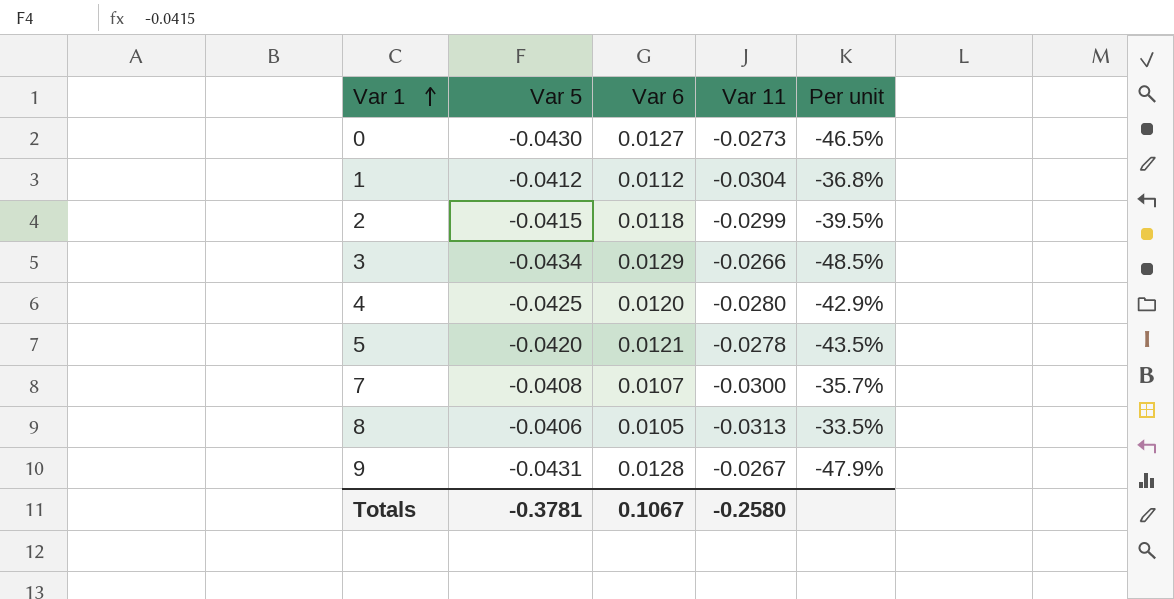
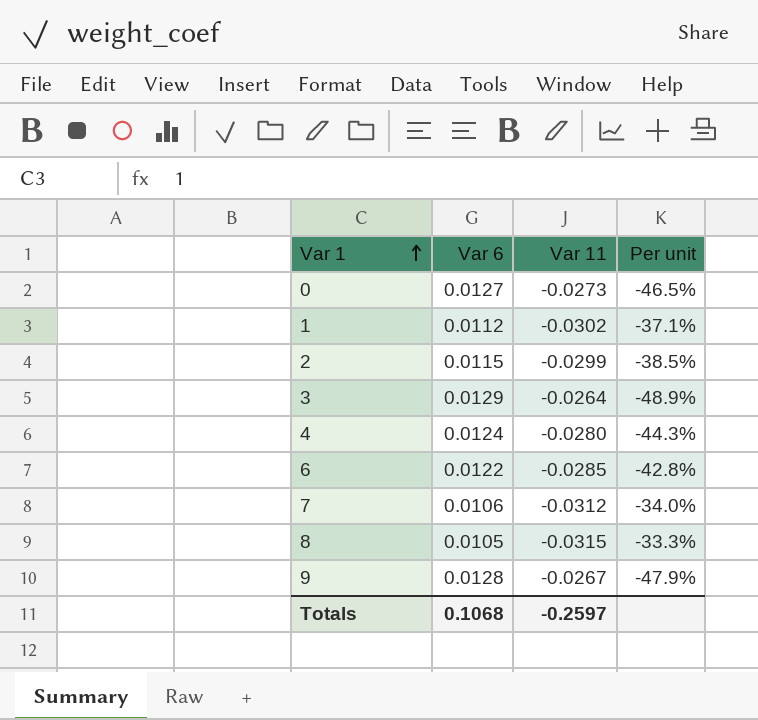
column Var 5 | position: 2 -> none
row 5: -0.0420 | 0.0121 | -0.0278 | -43.5% -> none
1 | Var 11: -0.0304 -> -0.0302
1 | Per unit: -36.8% -> -37.1%
2 | Var 6: 0.0118 -> 0.0115
2 | Per unit: -39.5% -> -38.5%
3 | Var 11: -0.0266 -> -0.0264
3 | Per unit: -48.5% -> -48.9%
4 | Var 6: 0.0120 -> 0.0124
4 | Per unit: -42.9% -> -44.3%
row 6: none -> 0.0122 | -0.0285 | -42.8%
7 | Var 6: 0.0107 -> 0.0106
7 | Var 11: -0.0300 -> -0.0312
7 | Per unit: -35.7% -> -34.0%
8 | Var 11: -0.0313 -> -0.0315
8 | Per unit: -33.5% -> -33.3%
Totals | Var 6: 0.1067 -> 0.1068
Totals | Var 11: -0.2580 -> -0.2597

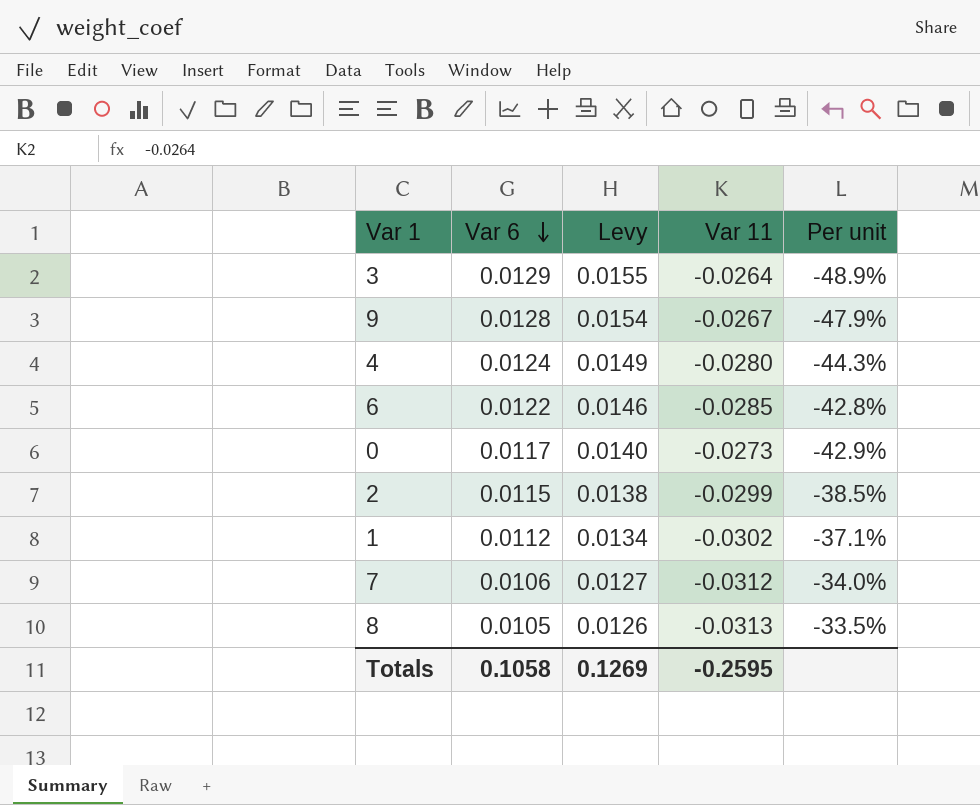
row order: Var 1 ascending -> Var 6 descending
column Levy | formula: none -> [Var 6] * 1.2
0 | Var 6: 0.0127 -> 0.0117
0 | Per unit: -46.5% -> -42.9%
8 | Var 11: -0.0315 -> -0.0313
8 | Per unit: -33.3% -> -33.5%
Totals | Var 6: 0.1068 -> 0.1058
Totals | Var 11: -0.2597 -> -0.2595

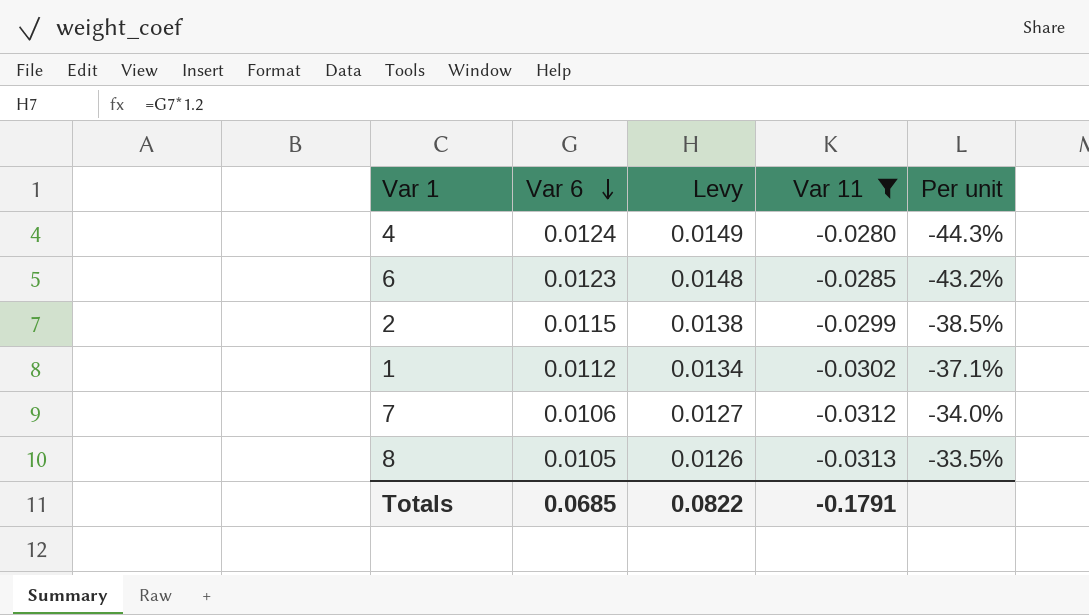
filter: none -> Var 11 <= -0.0280
6 | Var 6: 0.0122 -> 0.0123
6 | Levy: 0.0146 -> 0.0148
6 | Per unit: -42.8% -> -43.2%
Totals | Var 6: 0.1058 -> 0.0685
Totals | Levy: 0.1269 -> 0.0822
Totals | Var 11: -0.2595 -> -0.1791

